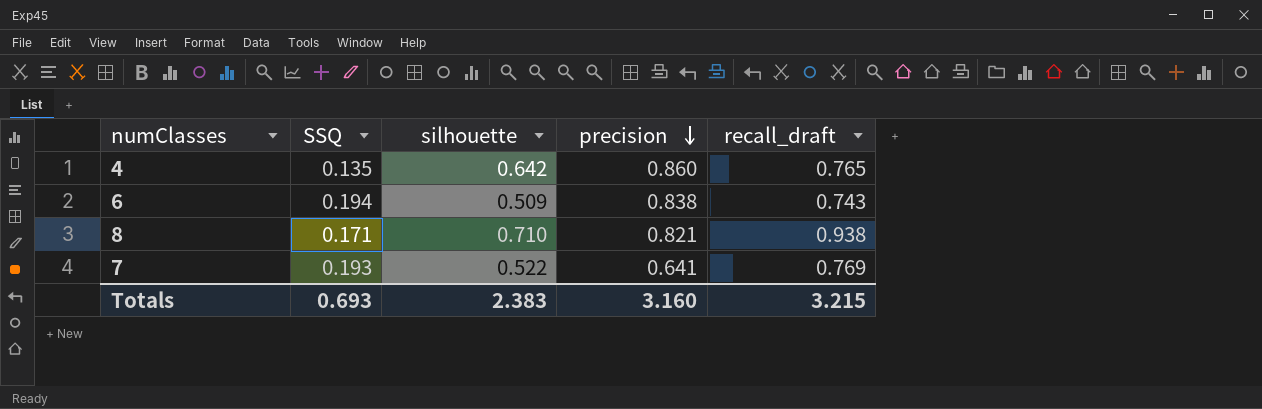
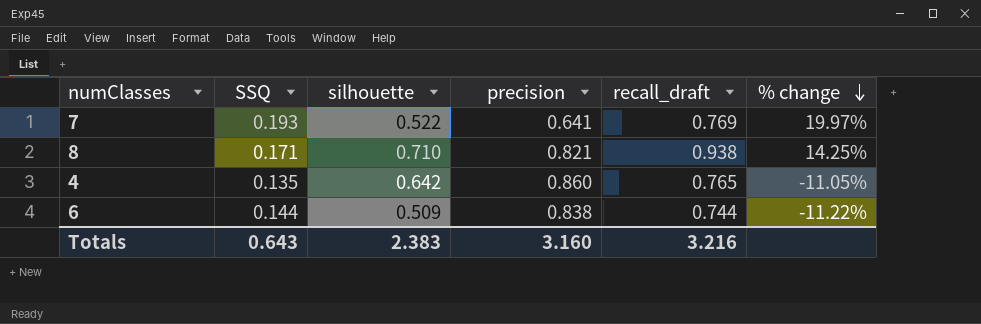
row order: precision descending -> % change descending
column % change | formula: none -> ([recall_draft] - [precision]) / [precision]
6 | SSQ: 0.194 -> 0.144
6 | recall_draft: 0.743 -> 0.744
Totals | SSQ: 0.693 -> 0.643
Totals | recall_draft: 3.215 -> 3.216

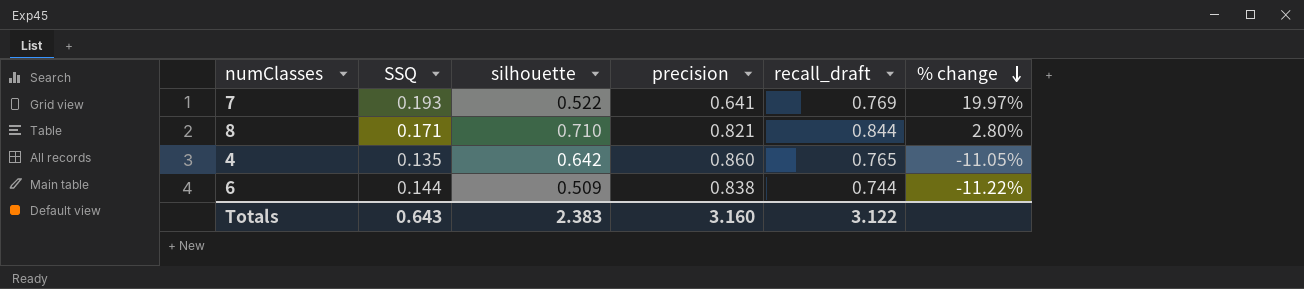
8 | recall_draft: 0.938 -> 0.844
8 | % change: 14.25% -> 2.80%
Totals | recall_draft: 3.216 -> 3.122

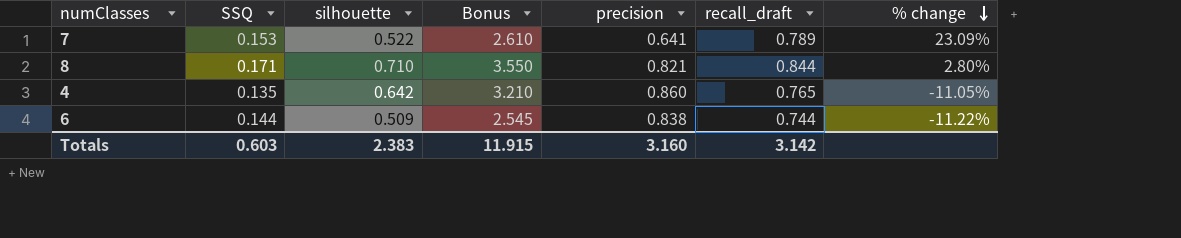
column Bonus | formula: none -> [silhouette] * 5
7 | SSQ: 0.193 -> 0.153
7 | recall_draft: 0.769 -> 0.789
7 | % change: 19.97% -> 23.09%
Totals | SSQ: 0.643 -> 0.603
Totals | recall_draft: 3.122 -> 3.142

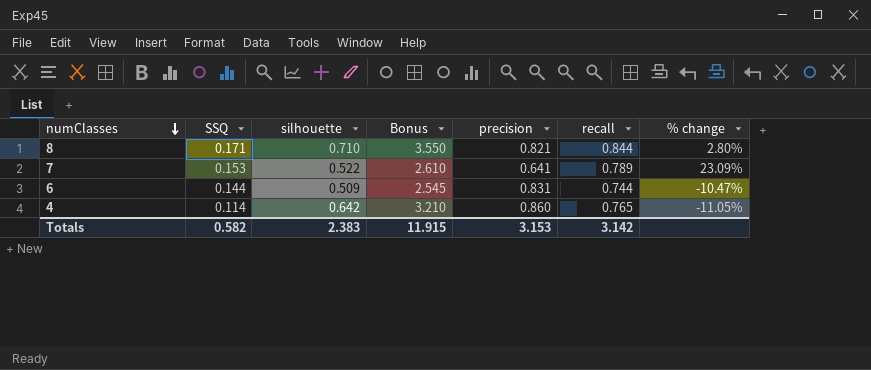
row order: % change descending -> numClasses descending
column name: recall_draft -> recall
6 | precision: 0.838 -> 0.831
6 | % change: -11.22% -> -10.47%
4 | SSQ: 0.135 -> 0.114
Totals | SSQ: 0.603 -> 0.582
Totals | precision: 3.160 -> 3.153

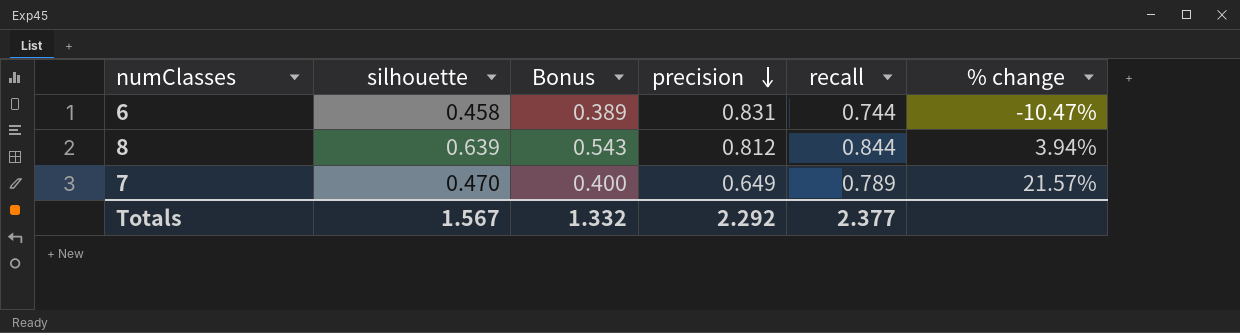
row order: numClasses descending -> precision descending
column SSQ | position: 2 -> none
column Bonus | formula: [silhouette] * 5 -> [silhouette] * 0.85
row 4: 0.114 | 0.642 | 3.210 | 0.860 | 0.765 | -11.05% -> none
6 | silhouette: 0.509 -> 0.458
8 | silhouette: 0.710 -> 0.639
8 | precision: 0.821 -> 0.812
8 | % change: 2.80% -> 3.94%
7 | silhouette: 0.522 -> 0.470
7 | precision: 0.641 -> 0.649
7 | % change: 23.09% -> 21.57%
Totals | silhouette: 2.383 -> 1.567
Totals | Bonus: 11.915 -> 1.332
Totals | precision: 3.153 -> 2.292
Totals | recall: 3.142 -> 2.377

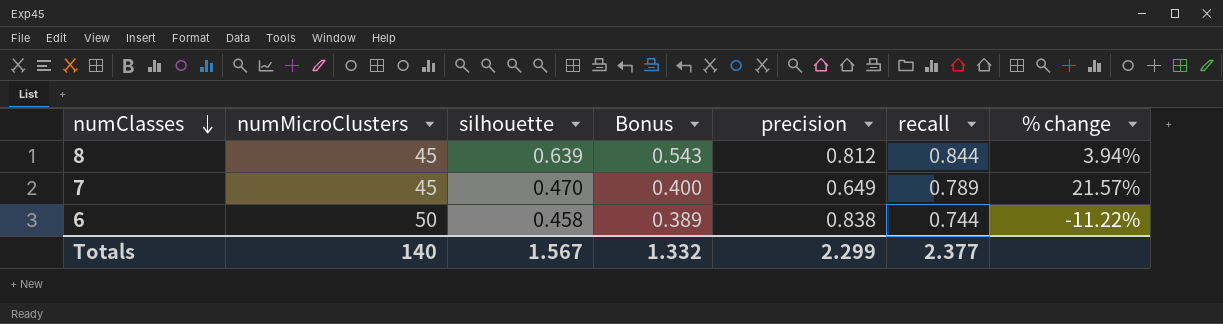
row order: precision descending -> numClasses descending
column numMicroClusters | position: none -> 2
6 | precision: 0.831 -> 0.838
6 | % change: -10.47% -> -11.22%
Totals | precision: 2.292 -> 2.299

